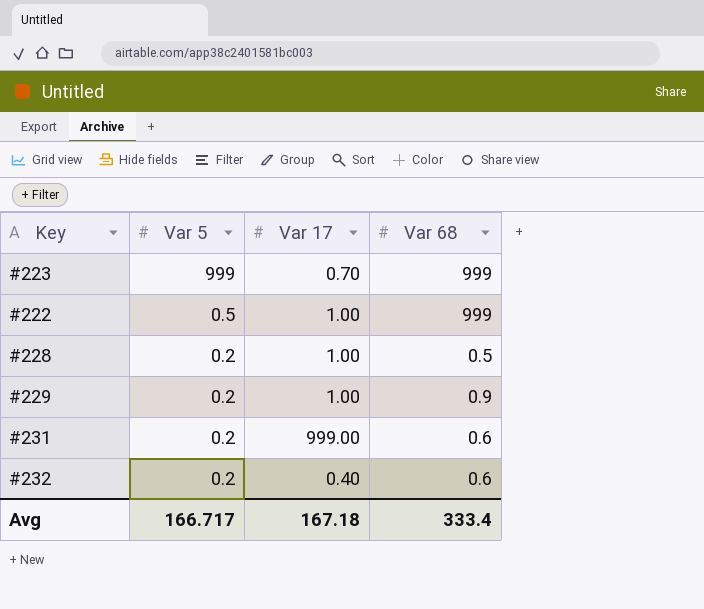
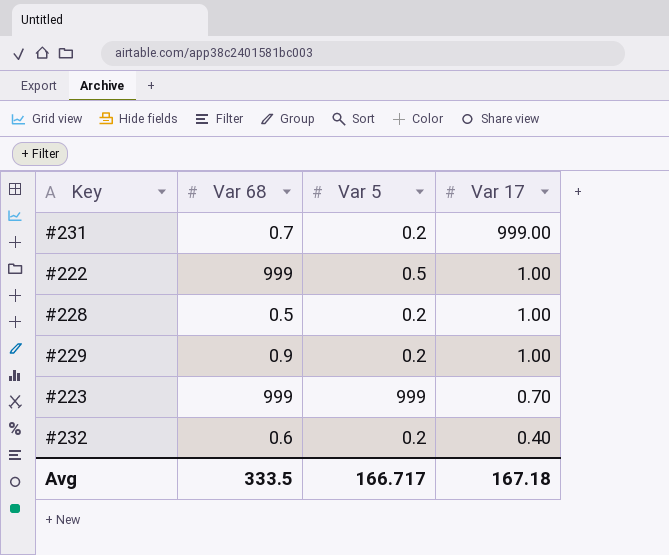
row order: Var 5 descending -> Var 17 descending
column Var 68 | position: 4 -> 2
#231 | Var 68: 0.6 -> 0.7
Avg | Var 68: 333.4 -> 333.5

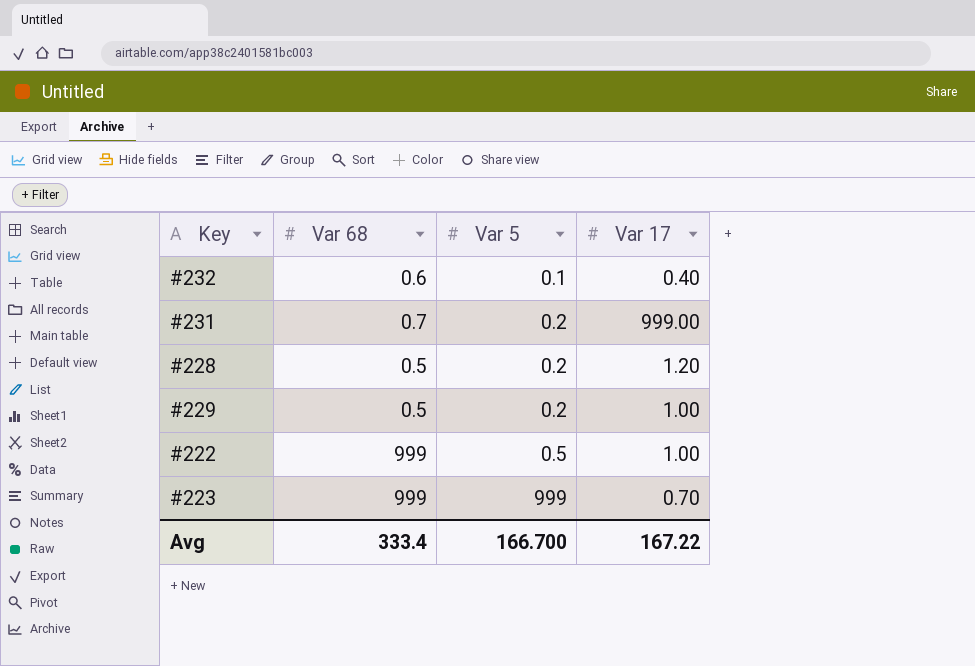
row order: Var 17 descending -> Var 5 ascending
#232 | Var 5: 0.2 -> 0.1
#228 | Var 17: 1.00 -> 1.20
#229 | Var 68: 0.9 -> 0.5
Avg | Var 68: 333.5 -> 333.4
Avg | Var 5: 166.717 -> 166.700
Avg | Var 17: 167.18 -> 167.22

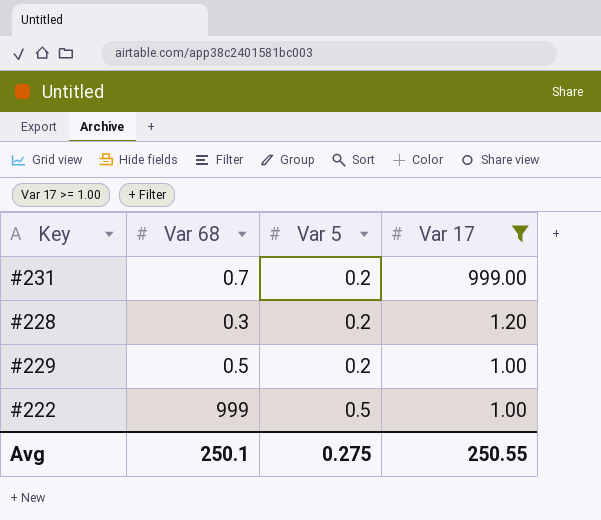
filter: none -> Var 17 >= 1.00
#228 | Var 68: 0.5 -> 0.3
Avg | Var 68: 333.4 -> 250.1
Avg | Var 5: 166.700 -> 0.275
Avg | Var 17: 167.22 -> 250.55

